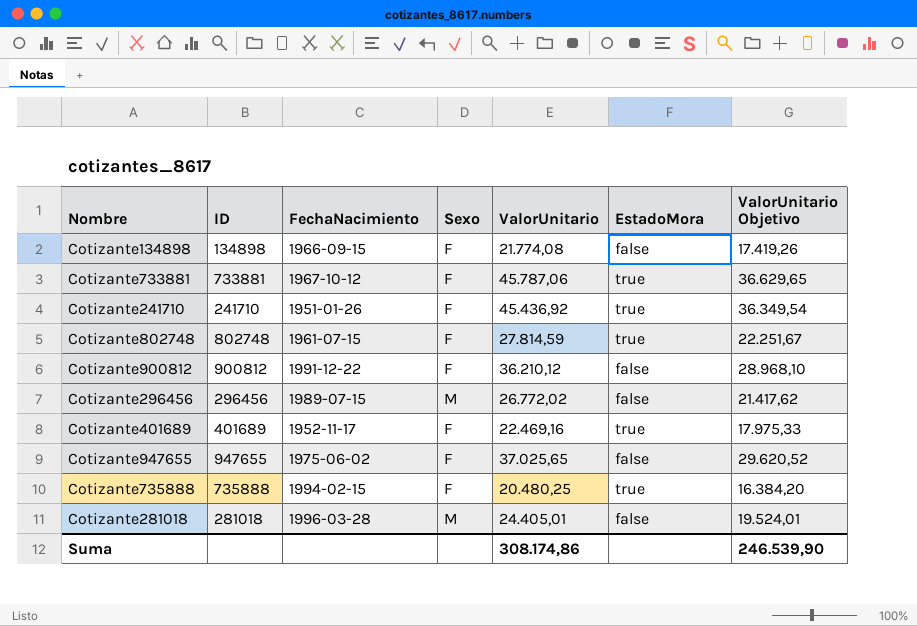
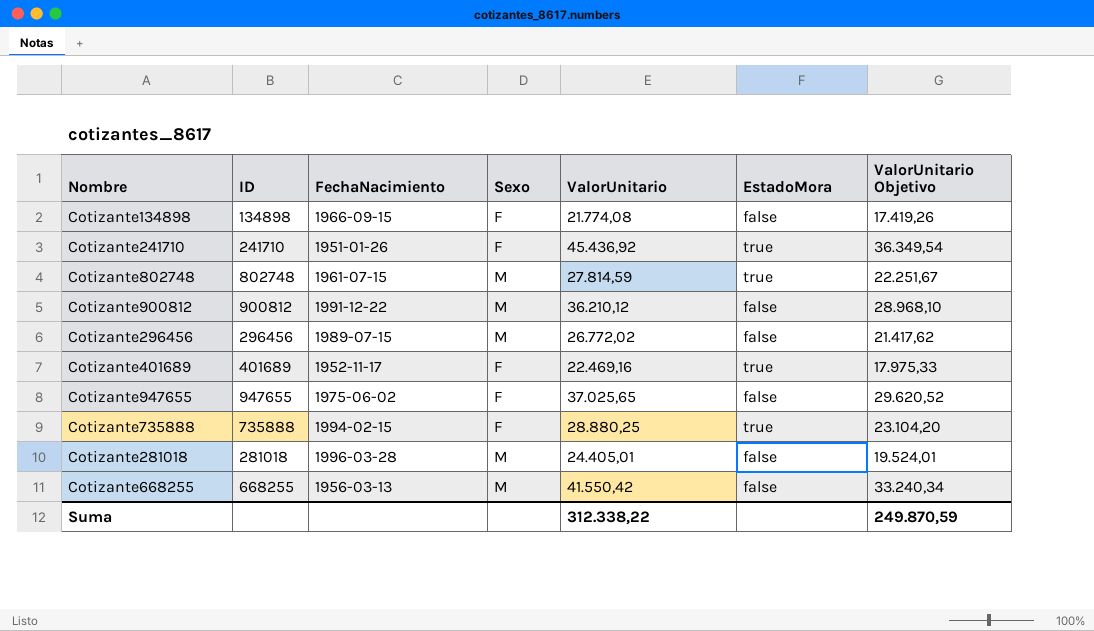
row Cotizante733881: 733881 | 1967-10-12 | F | 45.787,06 | true | 36.629,65 -> none
Cotizante802748 | Sexo: F -> M
Cotizante900812 | Sexo: F -> M
Cotizante735888 | ValorUnitario: 20.480,25 -> 28.880,25
Cotizante735888 | ValorUnitario Objetivo: 16.384,20 -> 23.104,20
row Cotizante668255: none -> 668255 | 1956-03-13 | M | 41.550,42 | false | 33.240,34
Suma | ValorUnitario: 308.174,86 -> 312.338,22
Suma | ValorUnitario Objetivo: 246.539,90 -> 249.870,59

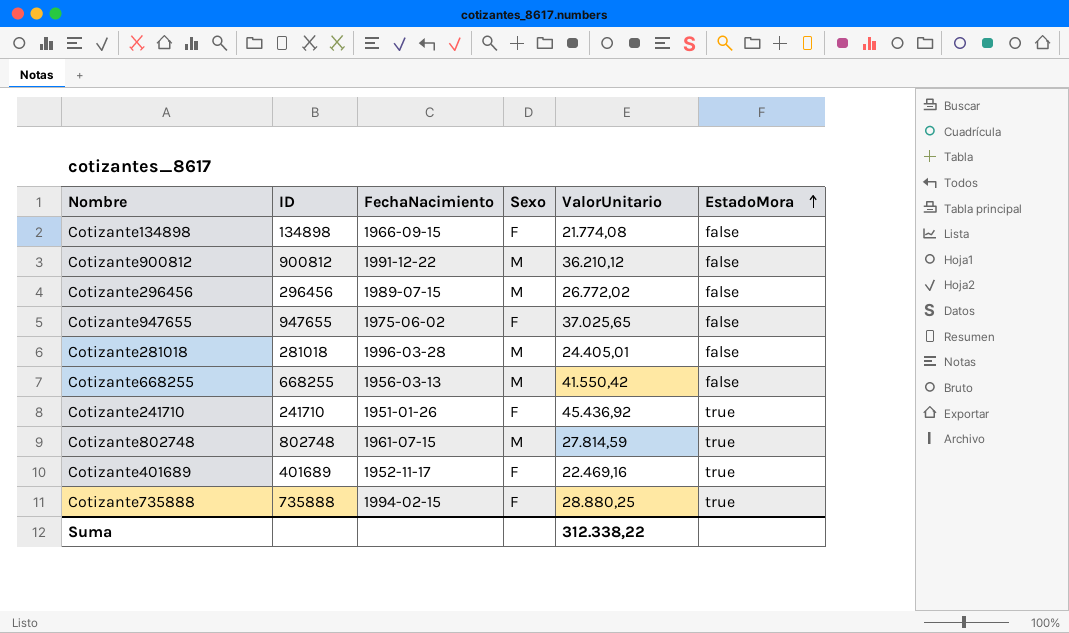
row order: none -> EstadoMora ascending
column ValorUnitario Objetivo | formula: [ValorUnitario] * 0,8 -> none

